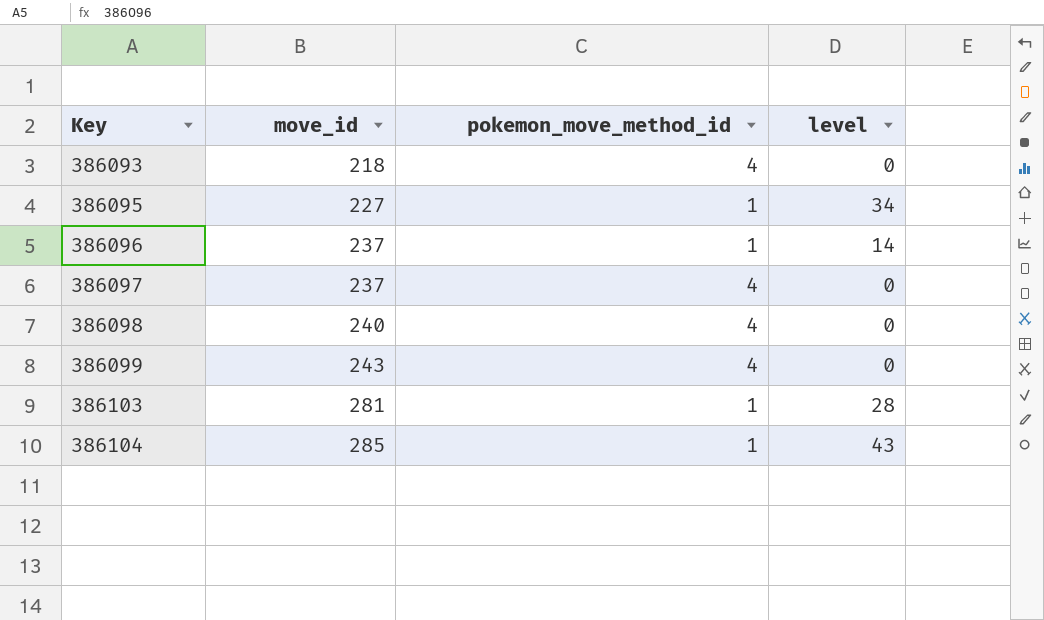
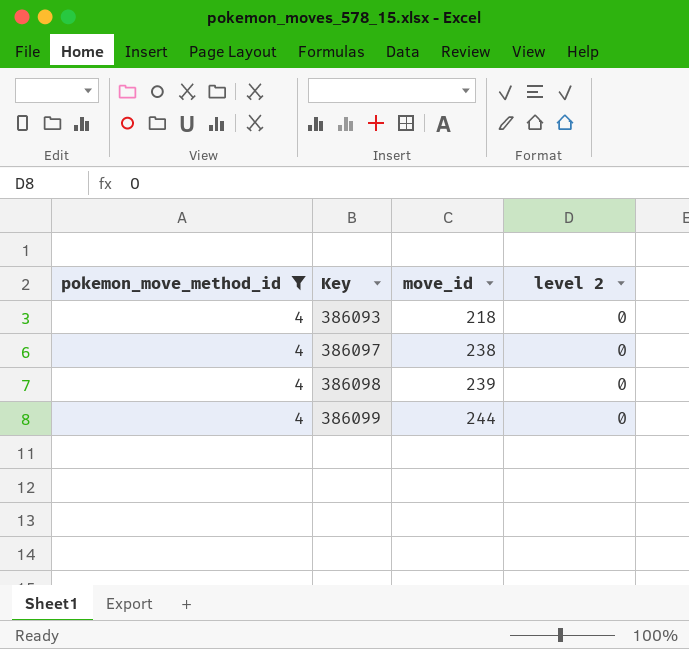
filter: none -> pokemon_move_method_id = 4
column pokemon_move_method_id | position: 3 -> 1
column name: level -> level 2
386097 | move_id: 237 -> 238
386098 | move_id: 240 -> 239
386099 | move_id: 243 -> 244

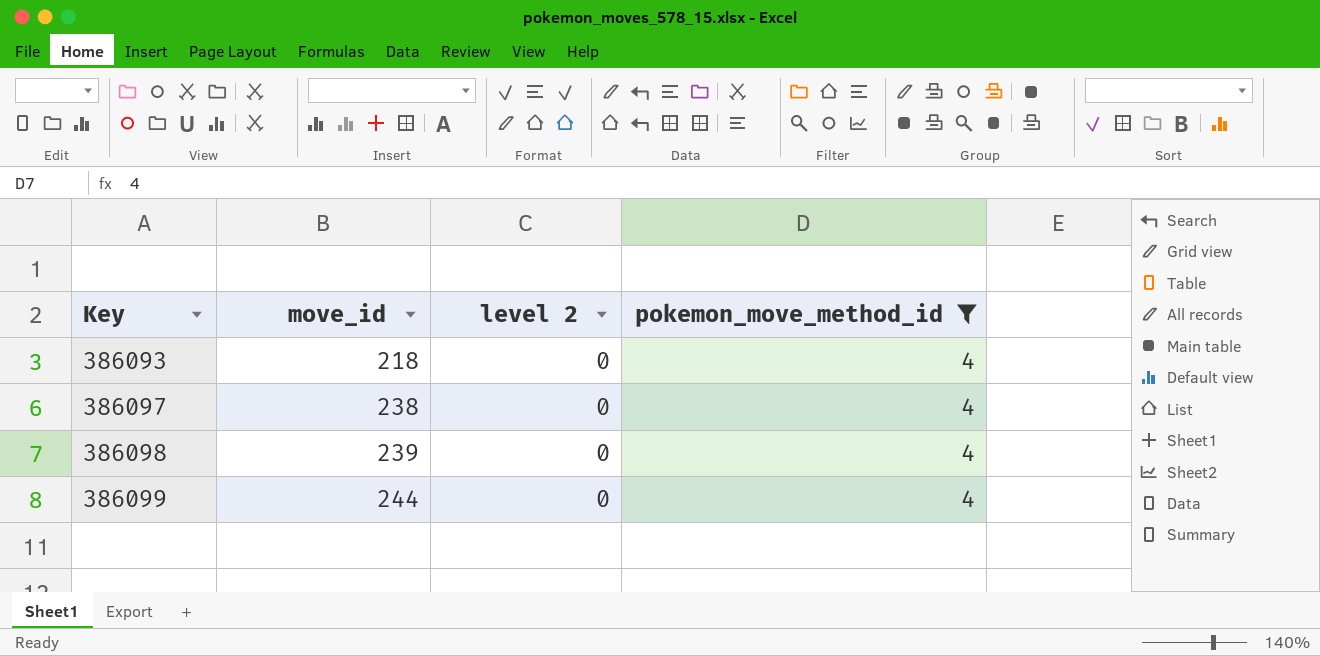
column pokemon_move_method_id | position: 1 -> 4

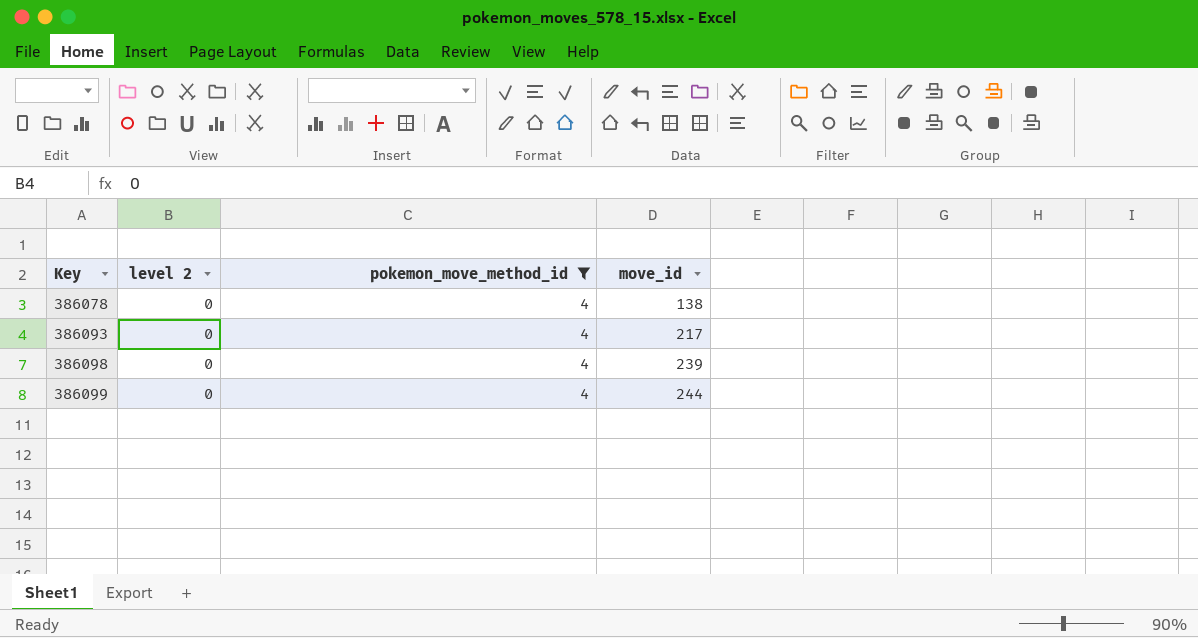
column move_id | position: 2 -> 4
row 386097: 238 | 0 | 4 -> none
row 386078: none -> 0 | 4 | 138
386093 | move_id: 218 -> 217

